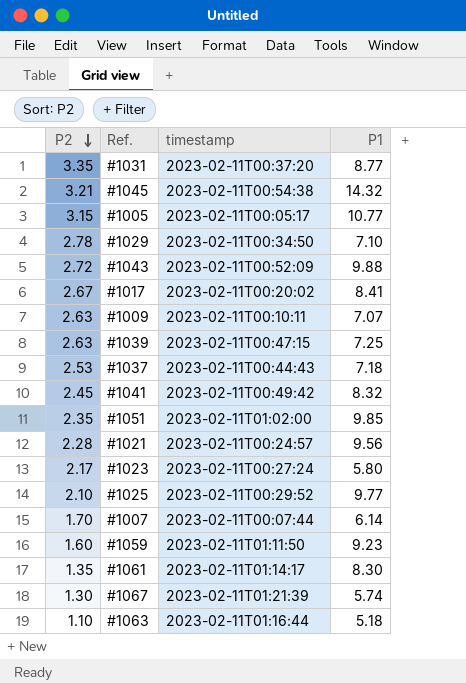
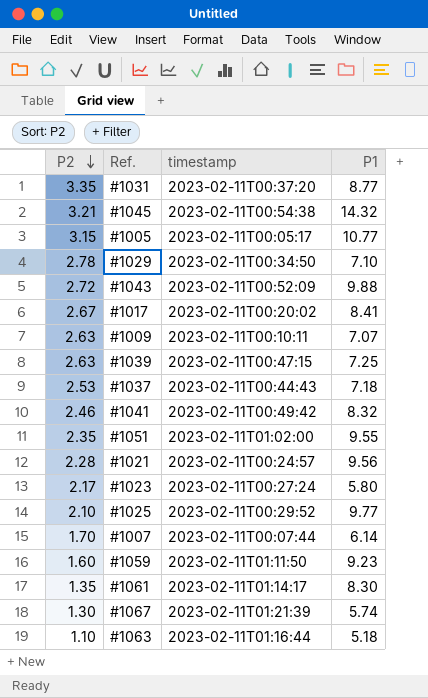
#1041 | P2: 2.45 -> 2.46
#1051 | P1: 9.85 -> 9.55

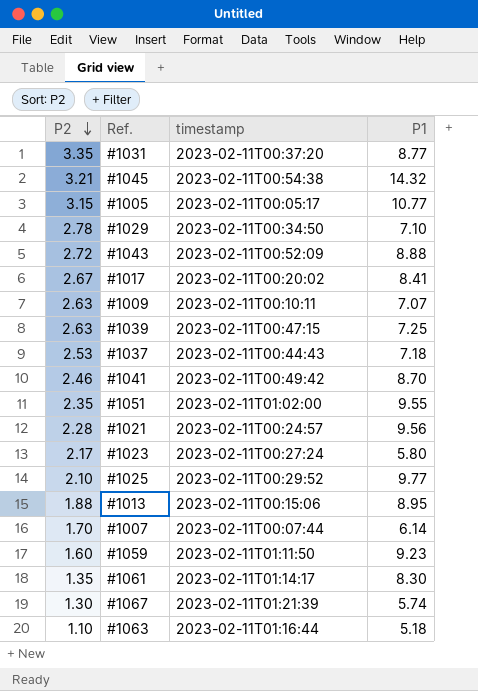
#1043 | P1: 9.88 -> 8.88
#1041 | P1: 8.32 -> 8.70
row #1013: none -> 1.88 | 2023-02-11T00:15:06 | 8.95

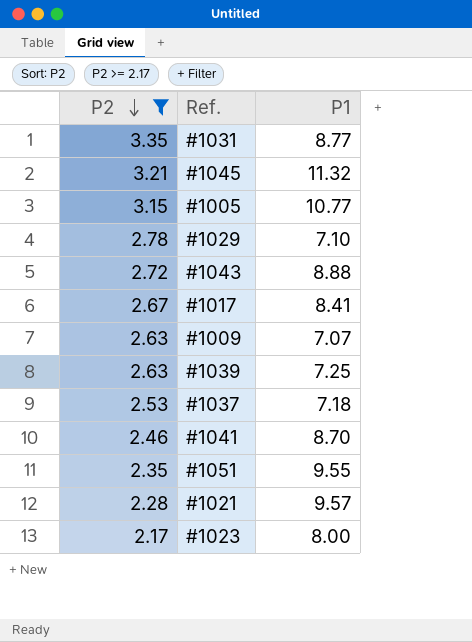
filter: none -> P2 >= 2.17
column timestamp | position: 3 -> none
#1045 | P1: 14.32 -> 11.32
#1021 | P1: 9.56 -> 9.57
#1023 | P1: 5.80 -> 8.00

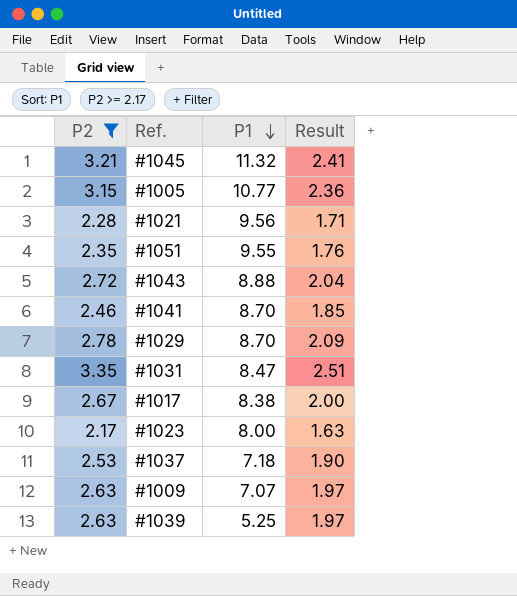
row order: P2 descending -> P1 descending
column Result | formula: none -> [P2] * 0.75
#1021 | P1: 9.57 -> 9.56
#1029 | P1: 7.10 -> 8.70
#1031 | P1: 8.77 -> 8.47
#1017 | P1: 8.41 -> 8.38
#1039 | P1: 7.25 -> 5.25

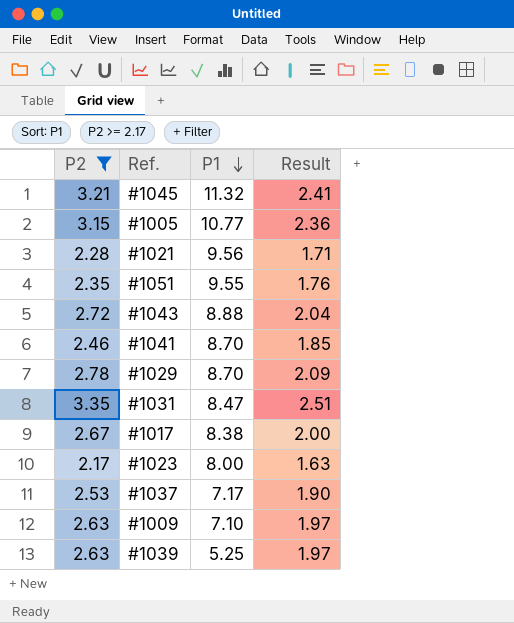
#1037 | P1: 7.18 -> 7.17
#1009 | P1: 7.07 -> 7.10

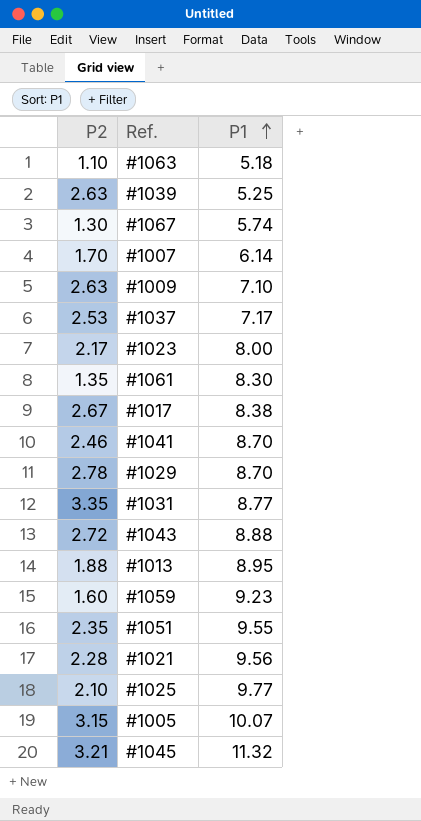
filter: P2 >= 2.17 -> none
row order: P1 descending -> P1 ascending
column Result | formula: [P2] * 0.75 -> none
#1031 | P1: 8.47 -> 8.77
#1005 | P1: 10.77 -> 10.07

